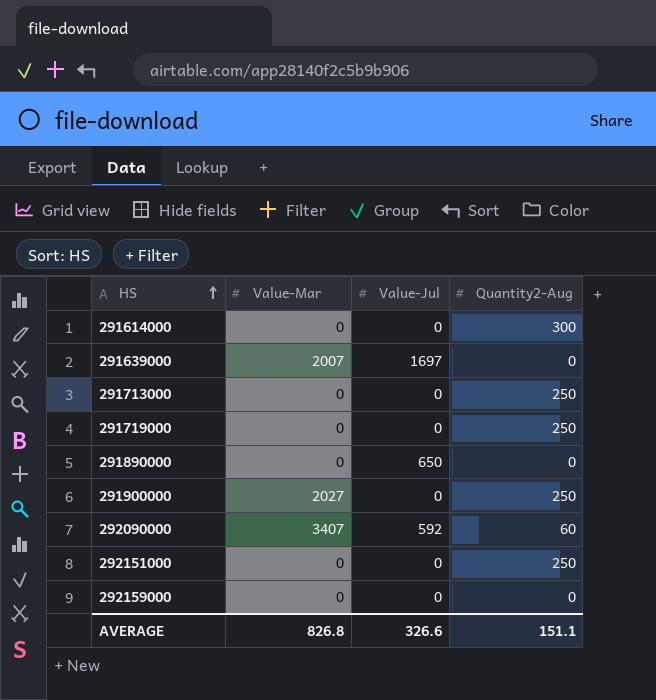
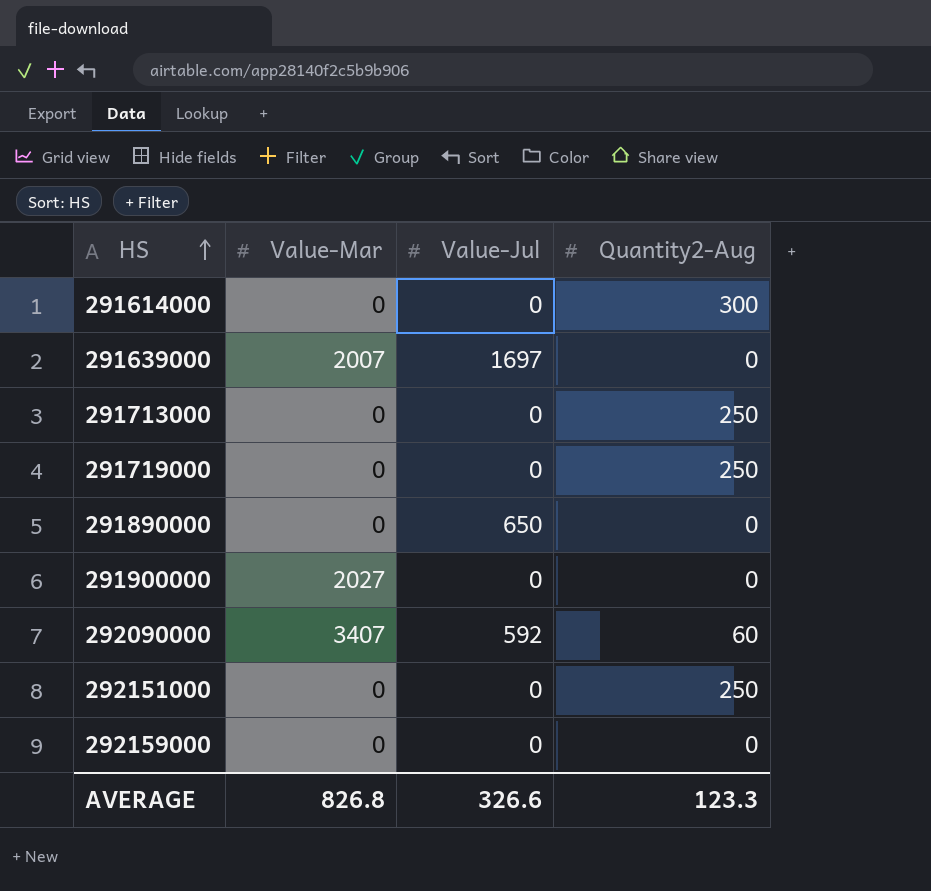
291900000 | Quantity2-Aug: 250 -> 0
AVERAGE | Quantity2-Aug: 151.1 -> 123.3

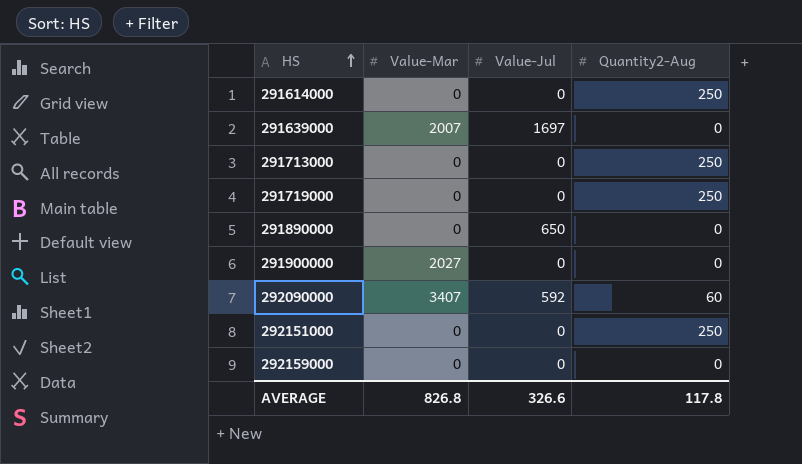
291614000 | Quantity2-Aug: 300 -> 250
AVERAGE | Quantity2-Aug: 123.3 -> 117.8

